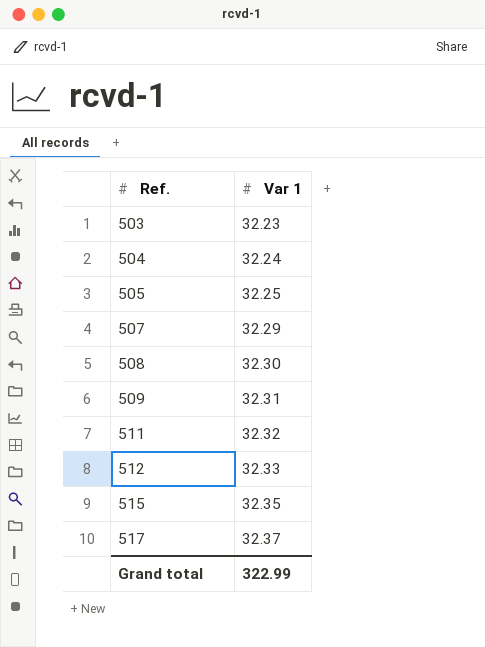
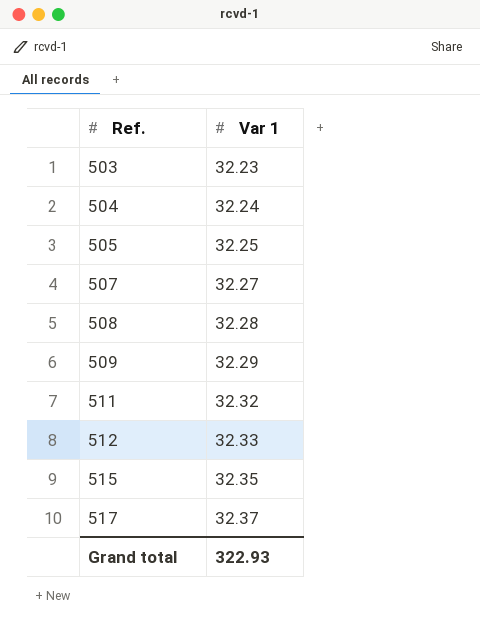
507 | Var 1: 32.29 -> 32.27
508 | Var 1: 32.30 -> 32.28
509 | Var 1: 32.31 -> 32.29
Grand total | Var 1: 322.99 -> 322.93

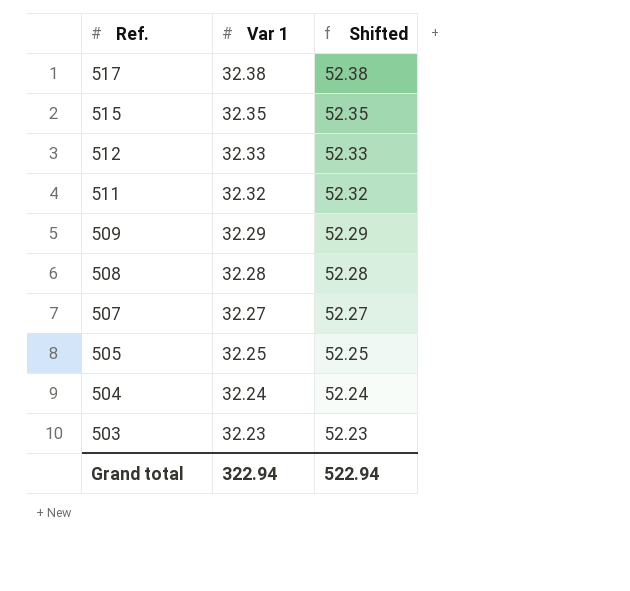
row order: Ref. ascending -> Ref. descending
column Shifted | formula: none -> [Var 1] + 20
517 | Var 1: 32.37 -> 32.38
Grand total | Var 1: 322.93 -> 322.94

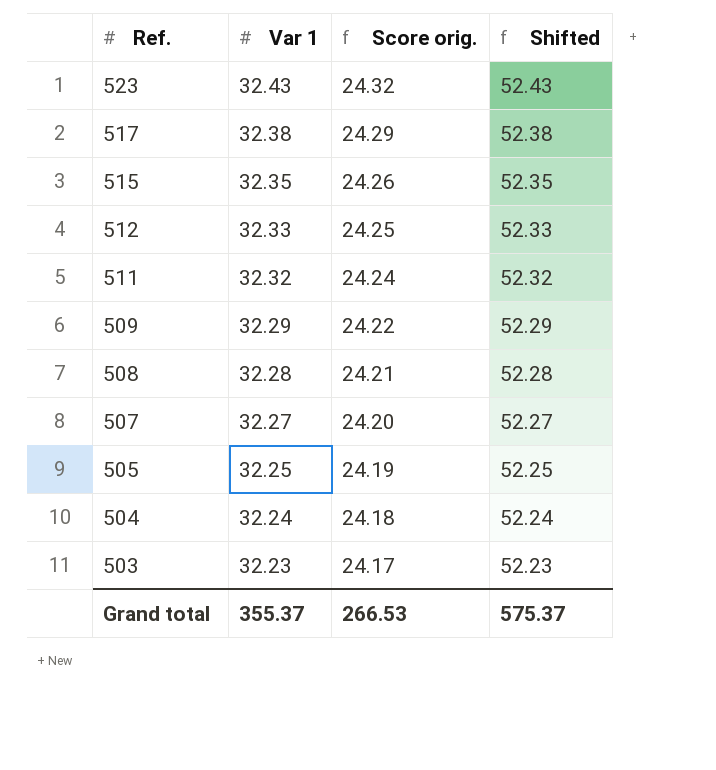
column Score orig. | formula: none -> [Var 1] * 0.75
row 523: none -> 32.43 | 24.32 | 52.43
Grand total | Var 1: 322.94 -> 355.37
Grand total | Shifted: 522.94 -> 575.37

